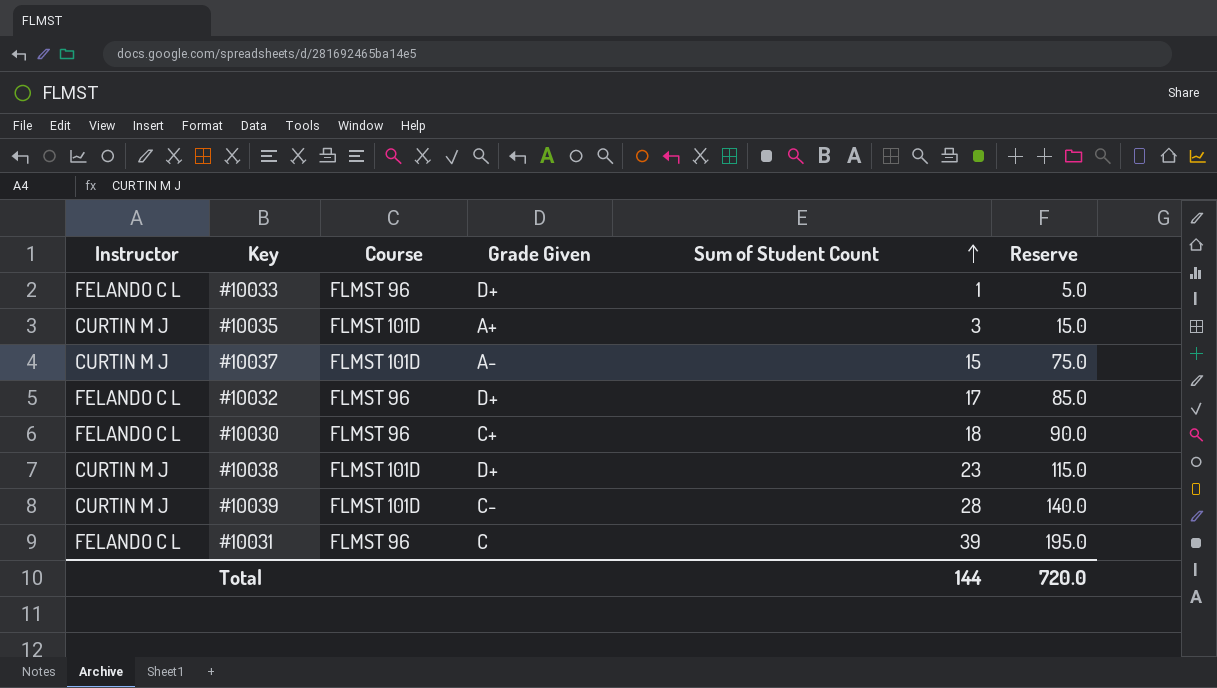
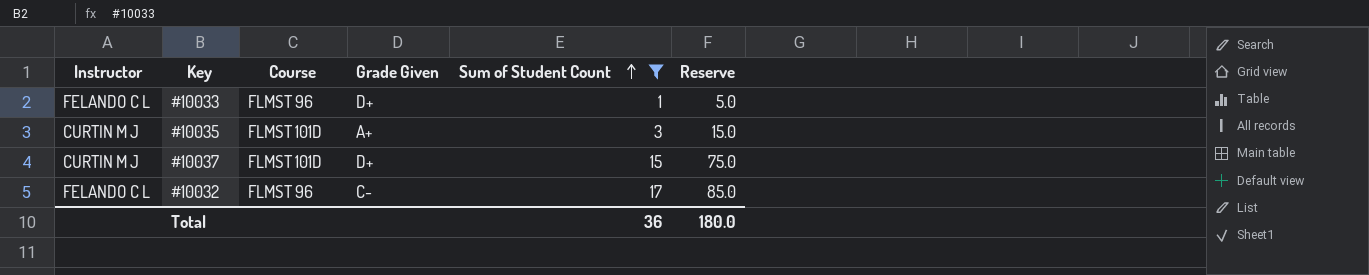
filter: none -> Sum of Student Count <= 17
#10037 | Grade Given: A- -> D+
#10032 | Grade Given: D+ -> C-
Total | Sum of Student Count: 144 -> 36
Total | Reserve: 720.0 -> 180.0

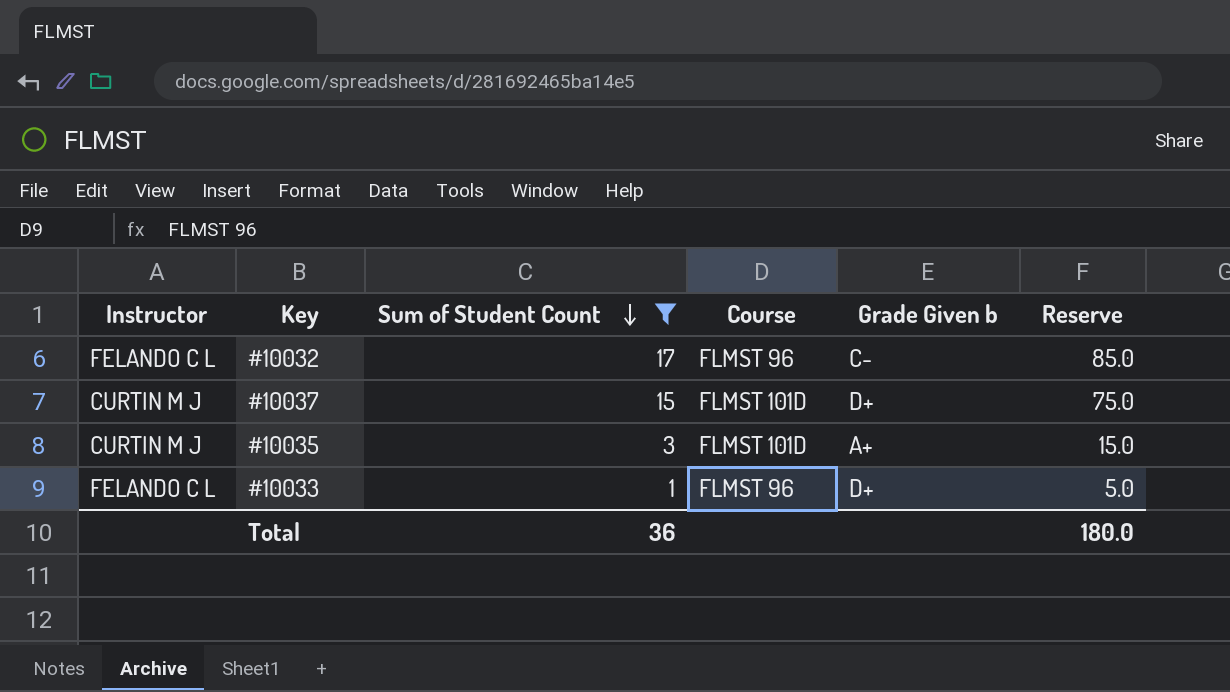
row order: Sum of Student Count ascending -> Sum of Student Count descending
column Sum of Student Count | position: 5 -> 3
column name: Grade Given -> Grade Given b

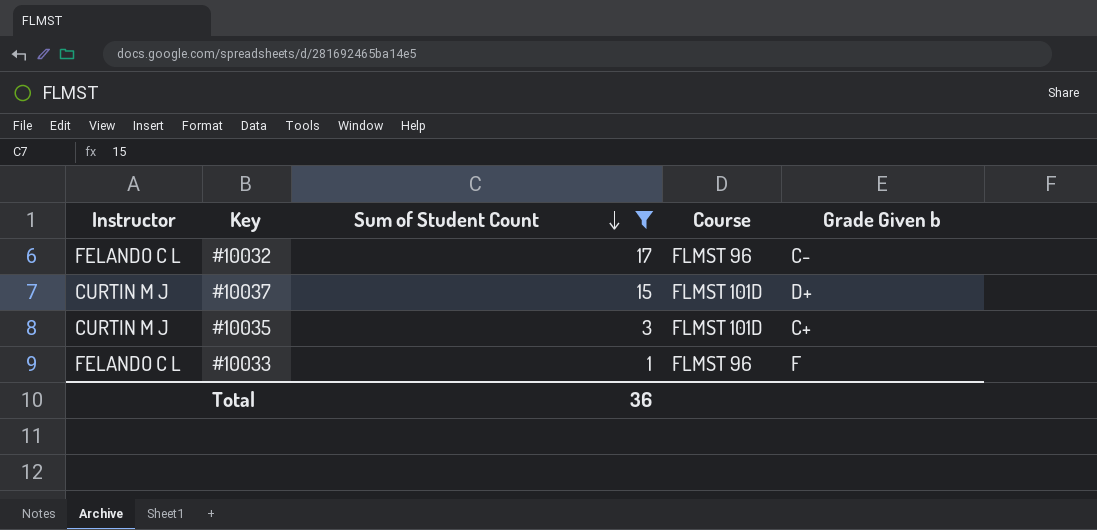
column Reserve | formula: [Sum of Student Count] * 5 -> none
#10035 | Grade Given b: A+ -> C+
#10033 | Grade Given b: D+ -> F

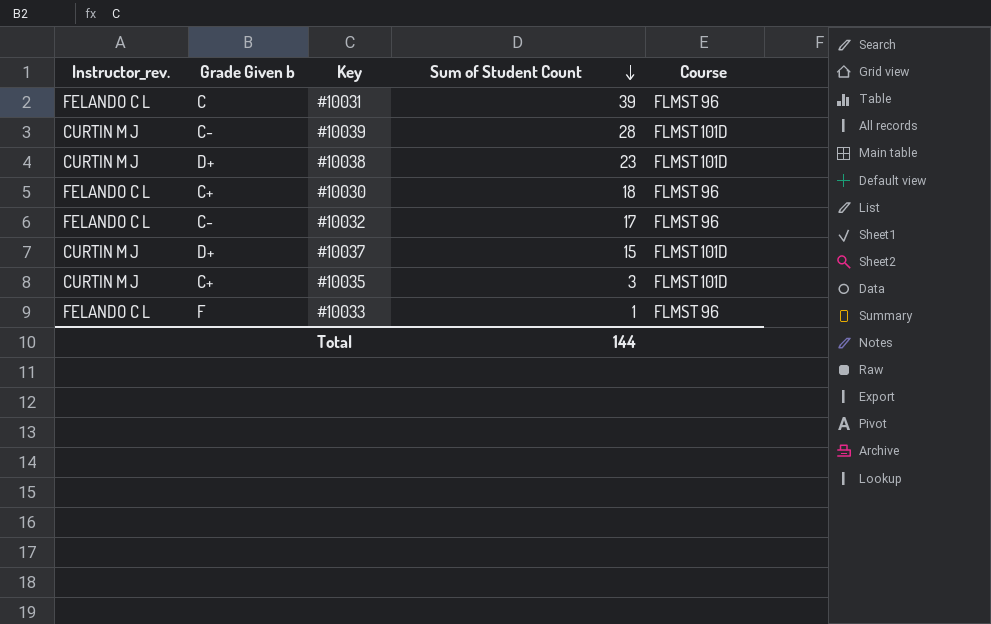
filter: Sum of Student Count <= 17 -> none
column name: Instructor -> Instructor_rev.
column Grade Given b | position: 5 -> 2
Total | Sum of Student Count: 36 -> 144

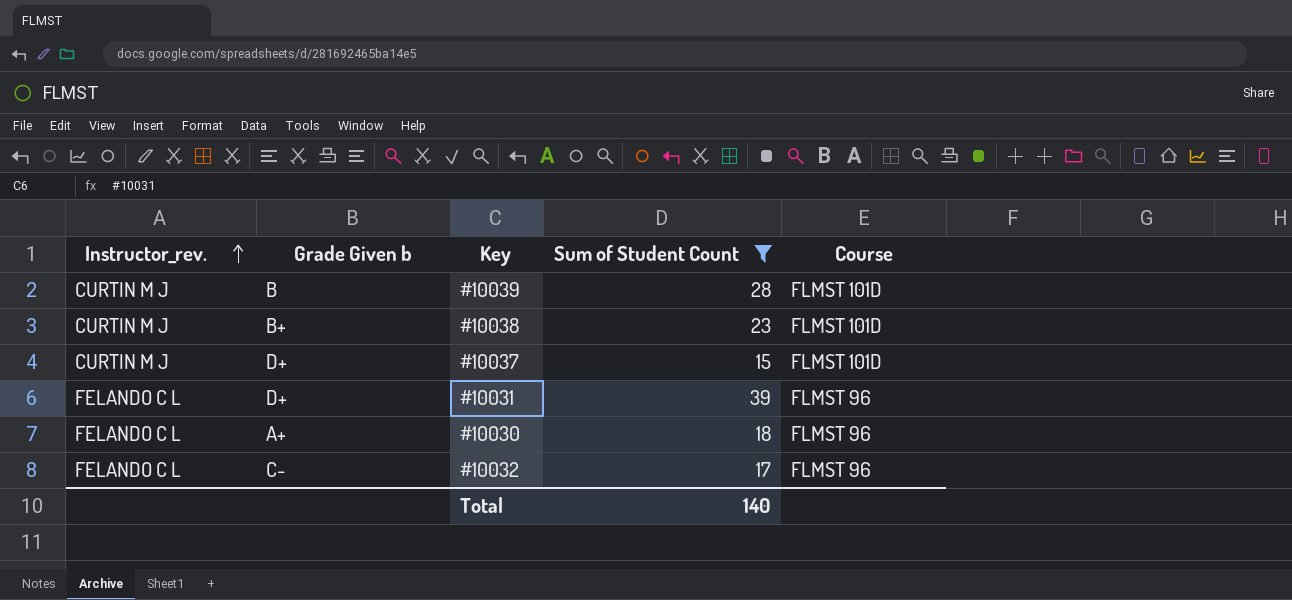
filter: none -> Sum of Student Count >= 15
row order: Sum of Student Count descending -> Instructor_rev. ascending
#10039 | Grade Given b: C- -> B
#10038 | Grade Given b: D+ -> B+
#10031 | Grade Given b: C -> D+
#10030 | Grade Given b: C+ -> A+
Total | Sum of Student Count: 144 -> 140

